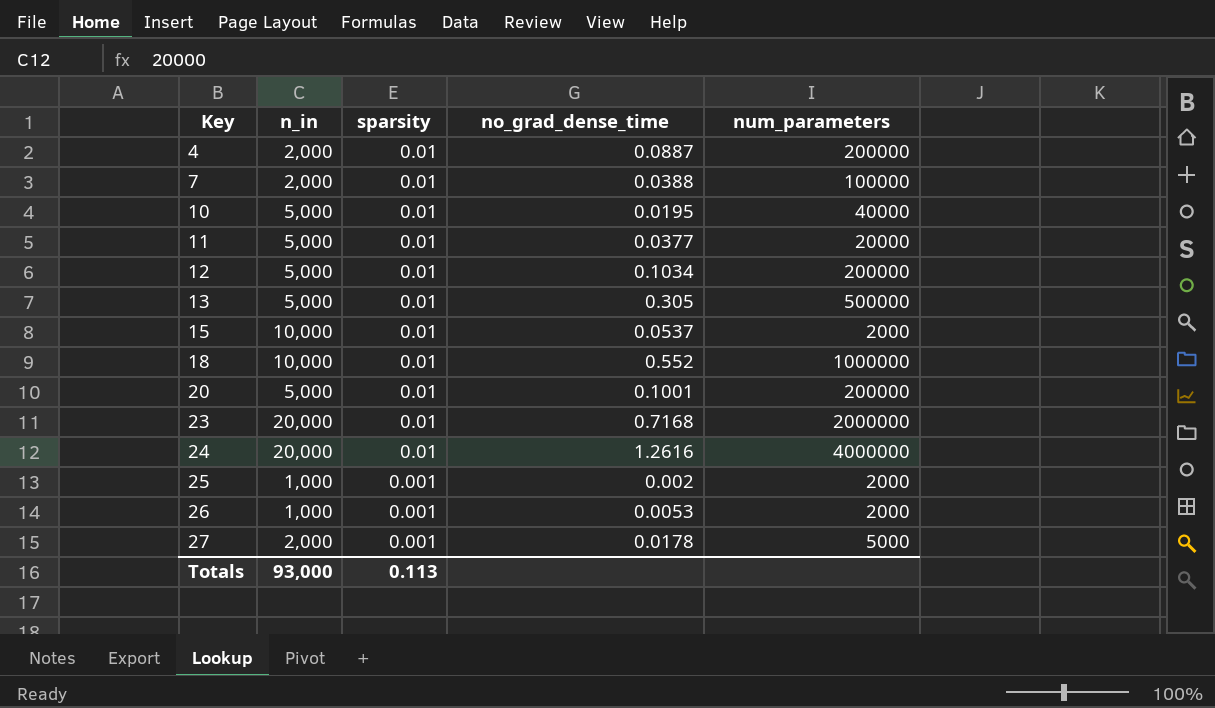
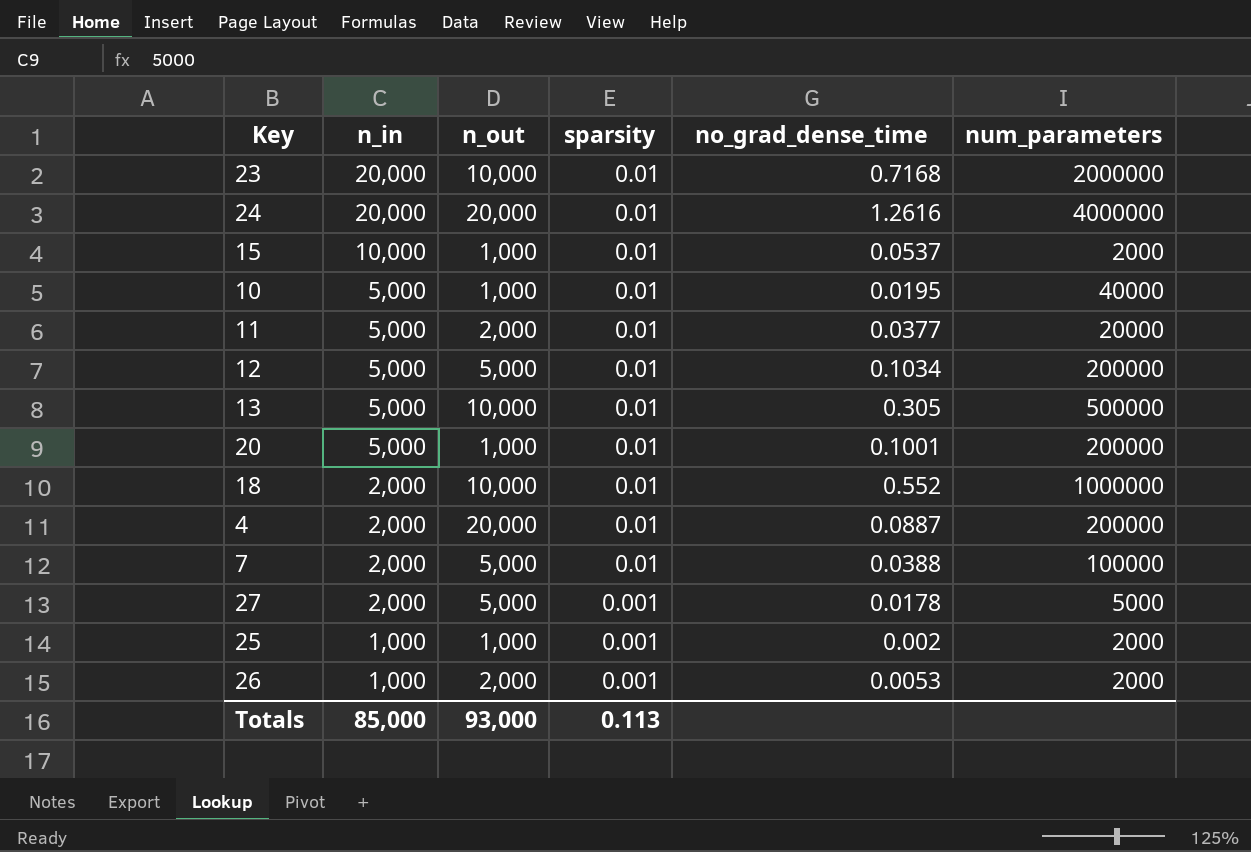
row order: Key ascending -> n_in descending
column n_out | position: none -> 3
18 | n_in: 10,000 -> 2,000
Totals | n_in: 93,000 -> 85,000

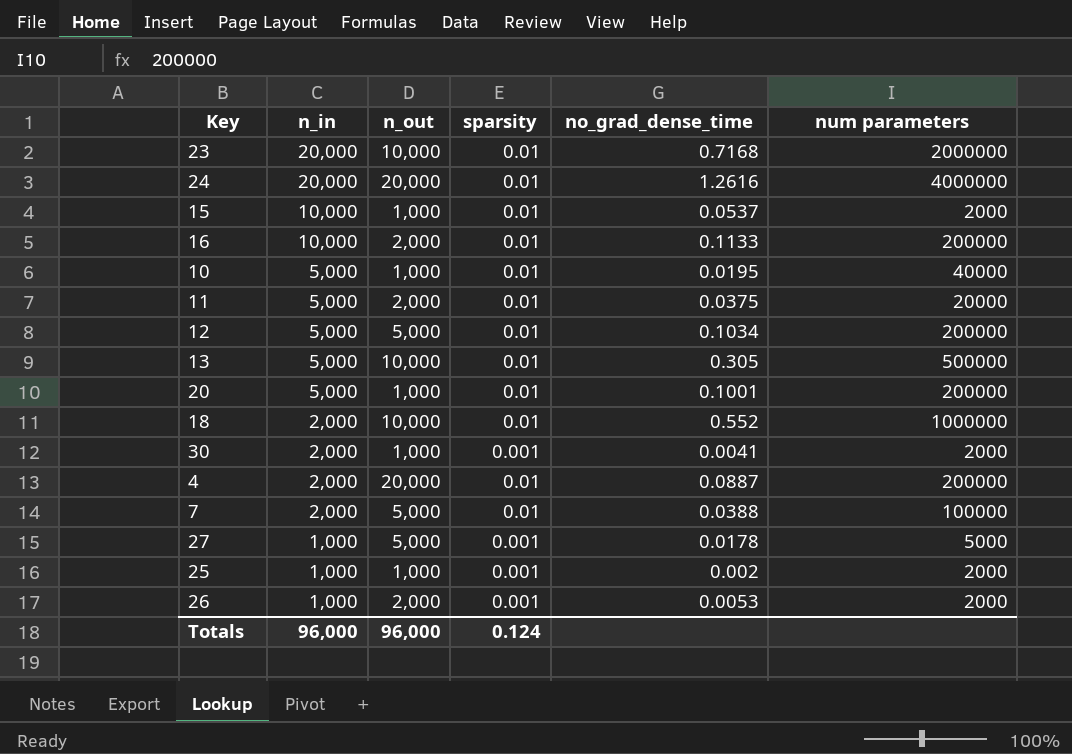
column name: num_parameters -> num parameters
row 16: none -> 10,000 | 2,000 | 0.01 | 0.1133 | 200000
11 | no_grad_dense_time: 0.0377 -> 0.0375
row 30: none -> 2,000 | 1,000 | 0.001 | 0.0041 | 2000
27 | n_in: 2,000 -> 1,000
Totals | n_in: 85,000 -> 96,000
Totals | n_out: 93,000 -> 96,000
Totals | sparsity: 0.113 -> 0.124

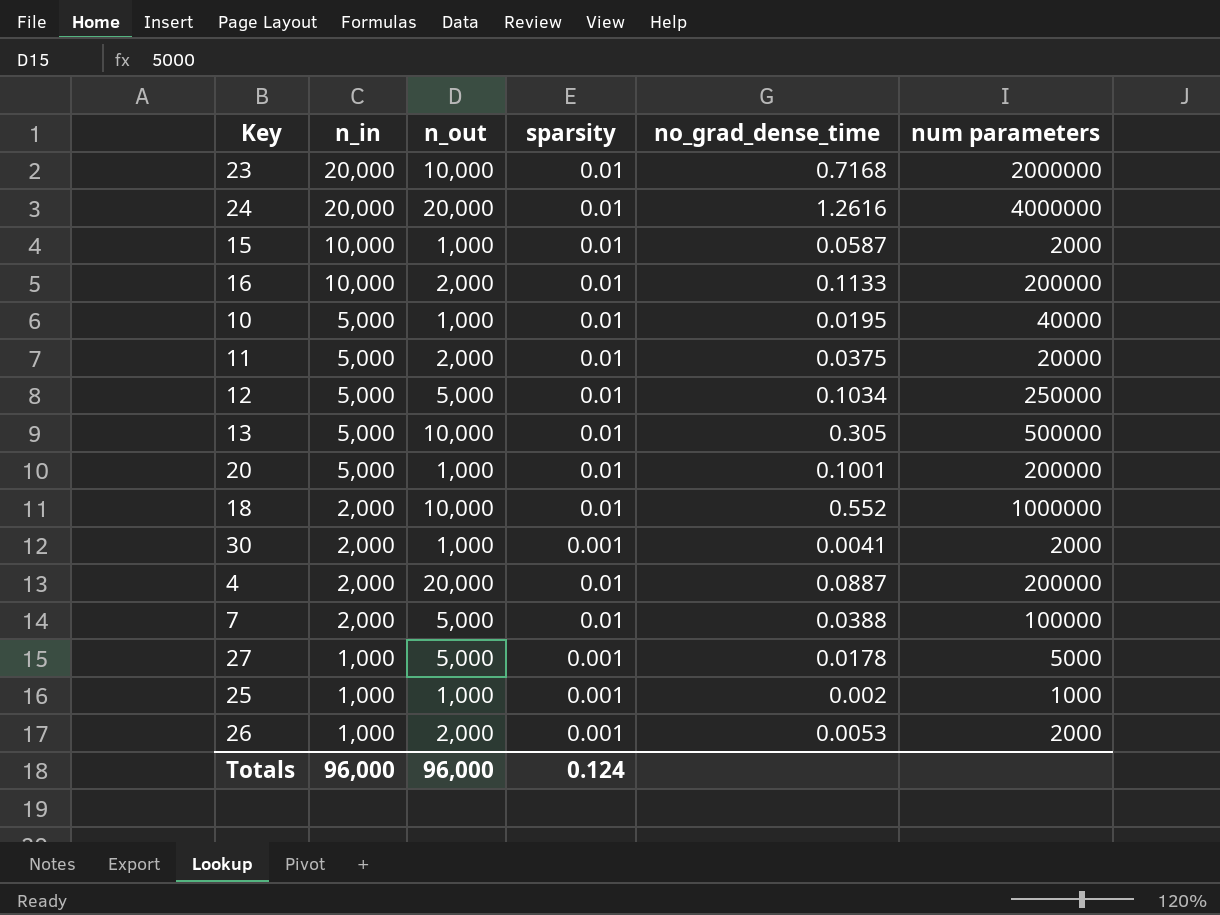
15 | no_grad_dense_time: 0.0537 -> 0.0587
12 | num parameters: 200000 -> 250000
25 | num parameters: 2000 -> 1000

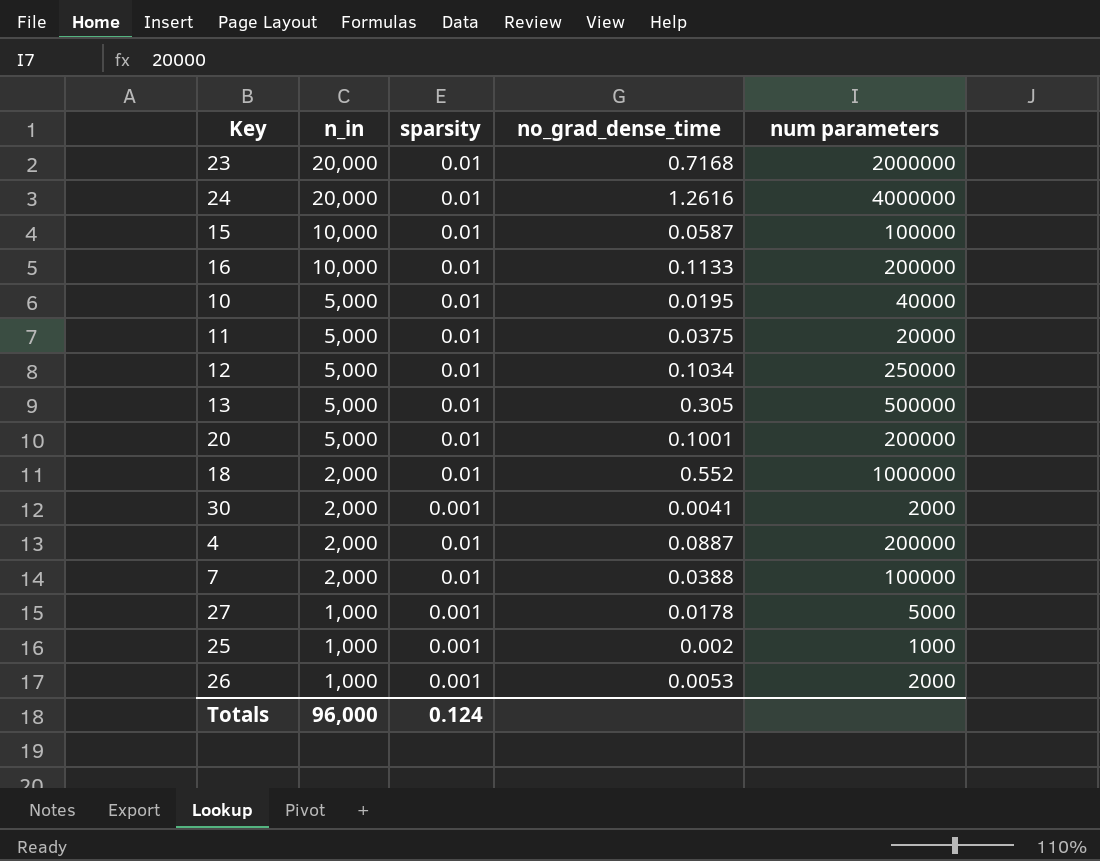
column n_out | position: 3 -> none
15 | num parameters: 2000 -> 100000

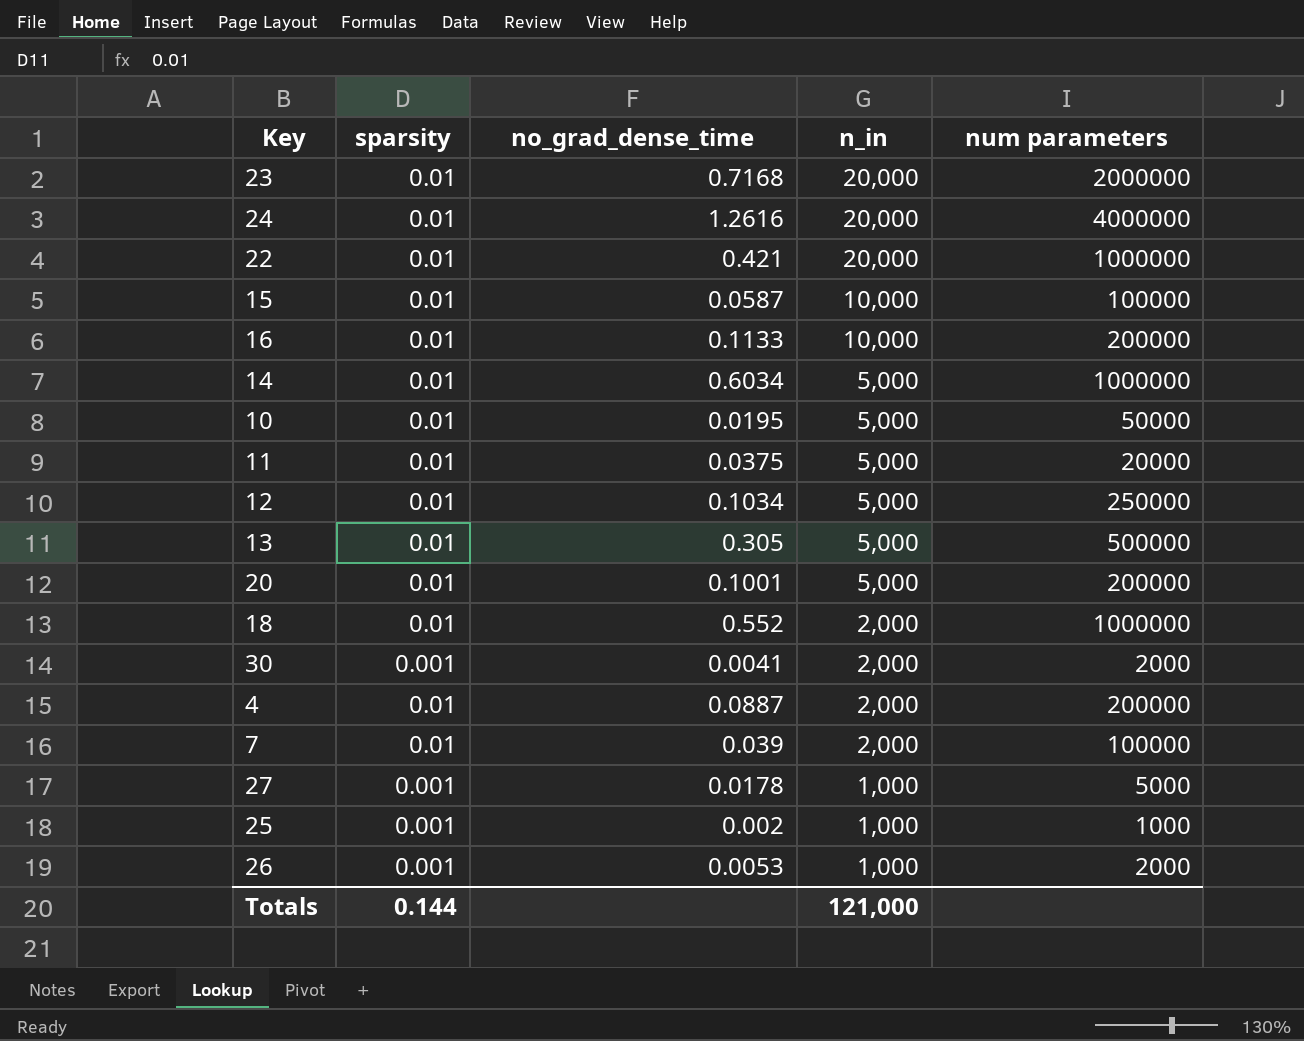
column n_in | position: 2 -> 4
row 22: none -> 0.01 | 0.421 | 20,000 | 1000000
row 14: none -> 0.01 | 0.6034 | 5,000 | 1000000
10 | num parameters: 40000 -> 50000
7 | no_grad_dense_time: 0.0388 -> 0.039
Totals | sparsity: 0.124 -> 0.144
Totals | n_in: 96,000 -> 121,000

